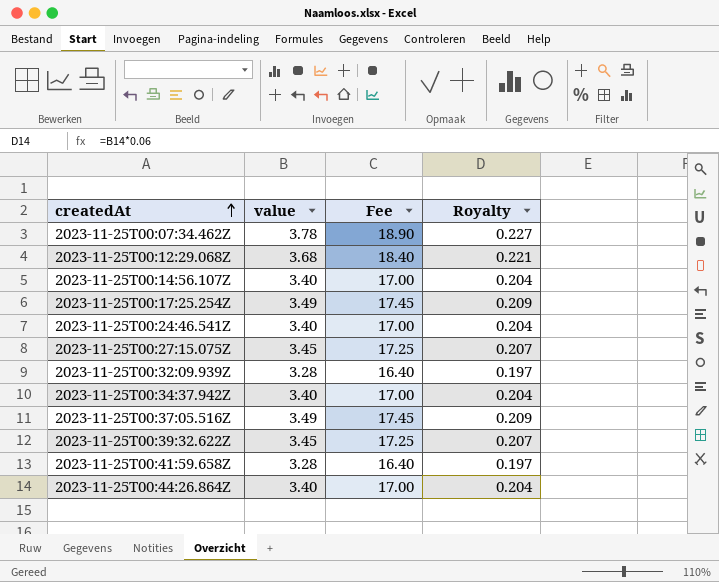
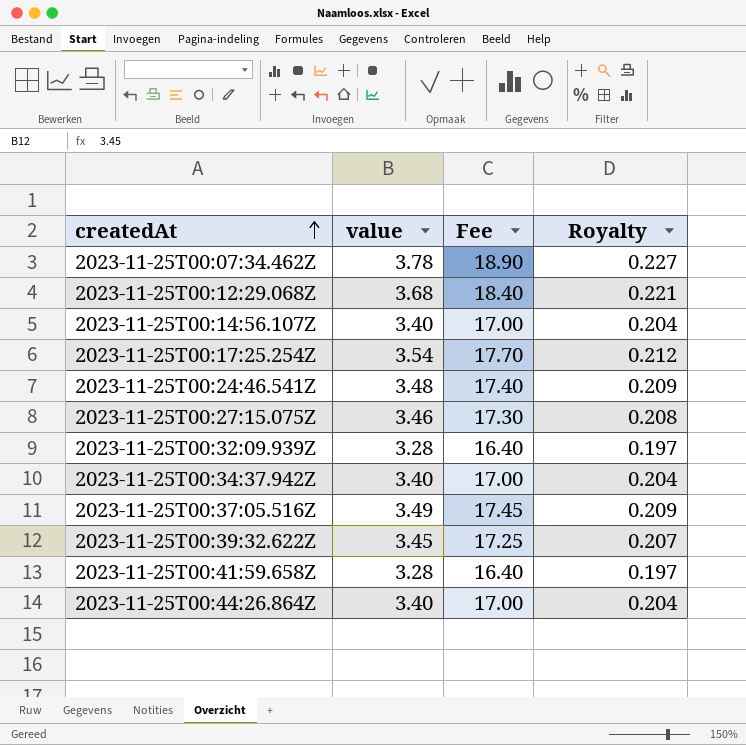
2023-11-25T00:17:25.254Z | value: 3.49 -> 3.54
2023-11-25T00:17:25.254Z | Fee: 17.45 -> 17.70
2023-11-25T00:17:25.254Z | Royalty: 0.209 -> 0.212
2023-11-25T00:24:46.541Z | value: 3.40 -> 3.48
2023-11-25T00:24:46.541Z | Fee: 17.00 -> 17.40
2023-11-25T00:24:46.541Z | Royalty: 0.204 -> 0.209
2023-11-25T00:27:15.075Z | value: 3.45 -> 3.46
2023-11-25T00:27:15.075Z | Fee: 17.25 -> 17.30
2023-11-25T00:27:15.075Z | Royalty: 0.207 -> 0.208

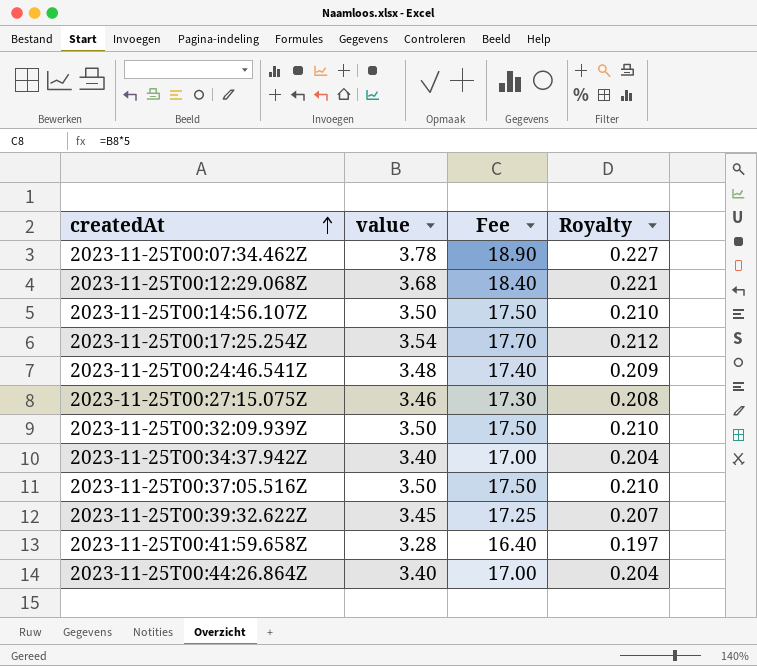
2023-11-25T00:14:56.107Z | value: 3.40 -> 3.50
2023-11-25T00:14:56.107Z | Fee: 17.00 -> 17.50
2023-11-25T00:14:56.107Z | Royalty: 0.204 -> 0.210
2023-11-25T00:32:09.939Z | value: 3.28 -> 3.50
2023-11-25T00:32:09.939Z | Fee: 16.40 -> 17.50
2023-11-25T00:32:09.939Z | Royalty: 0.197 -> 0.210
2023-11-25T00:37:05.516Z | value: 3.49 -> 3.50
2023-11-25T00:37:05.516Z | Fee: 17.45 -> 17.50
2023-11-25T00:37:05.516Z | Royalty: 0.209 -> 0.210

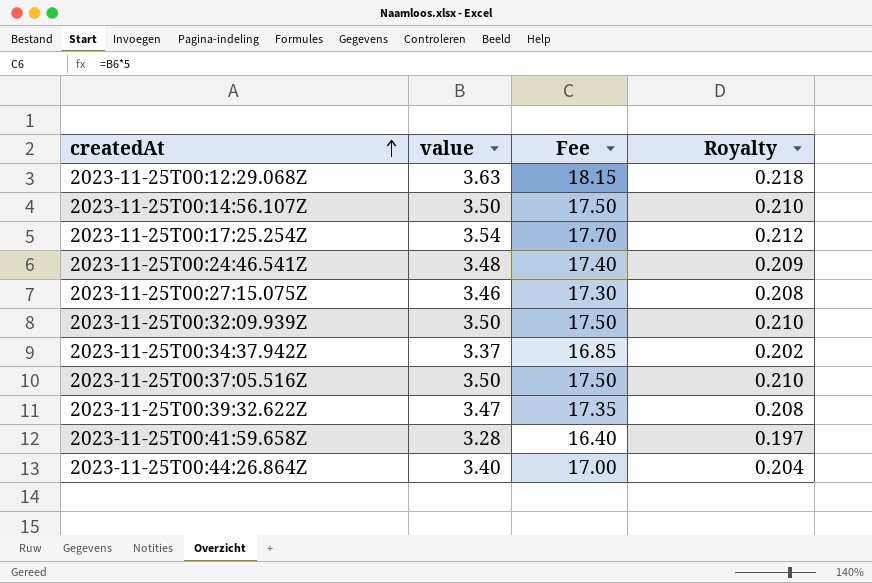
row 2023-11-25T00:07:34.462Z: 3.78 | 18.90 | 0.227 -> none
2023-11-25T00:12:29.068Z | value: 3.68 -> 3.63
2023-11-25T00:12:29.068Z | Fee: 18.40 -> 18.15
2023-11-25T00:12:29.068Z | Royalty: 0.221 -> 0.218
2023-11-25T00:34:37.942Z | value: 3.40 -> 3.37
2023-11-25T00:34:37.942Z | Fee: 17.00 -> 16.85
2023-11-25T00:34:37.942Z | Royalty: 0.204 -> 0.202
2023-11-25T00:39:32.622Z | value: 3.45 -> 3.47
2023-11-25T00:39:32.622Z | Fee: 17.25 -> 17.35
2023-11-25T00:39:32.622Z | Royalty: 0.207 -> 0.208

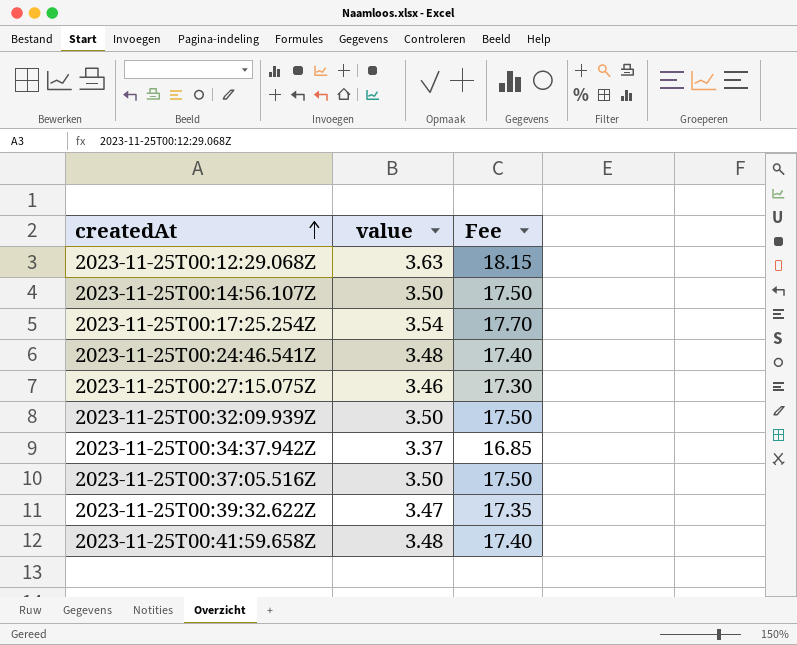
column Royalty | formula: [value] * 0.06 -> none
row 2023-11-25T00:44:26.864Z: 3.40 | 17.00 | 0.204 -> none
2023-11-25T00:41:59.658Z | value: 3.28 -> 3.48
2023-11-25T00:41:59.658Z | Fee: 16.40 -> 17.40

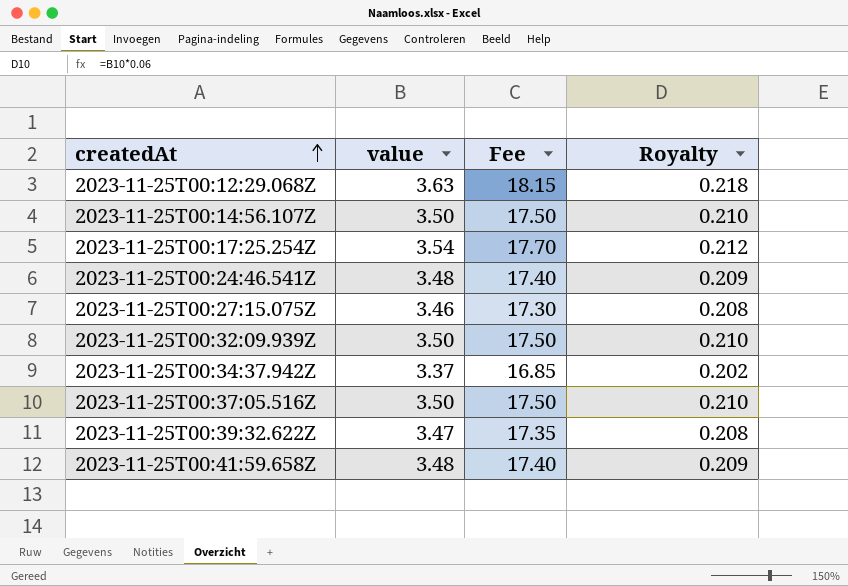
column Royalty | formula: none -> [value] * 0.06

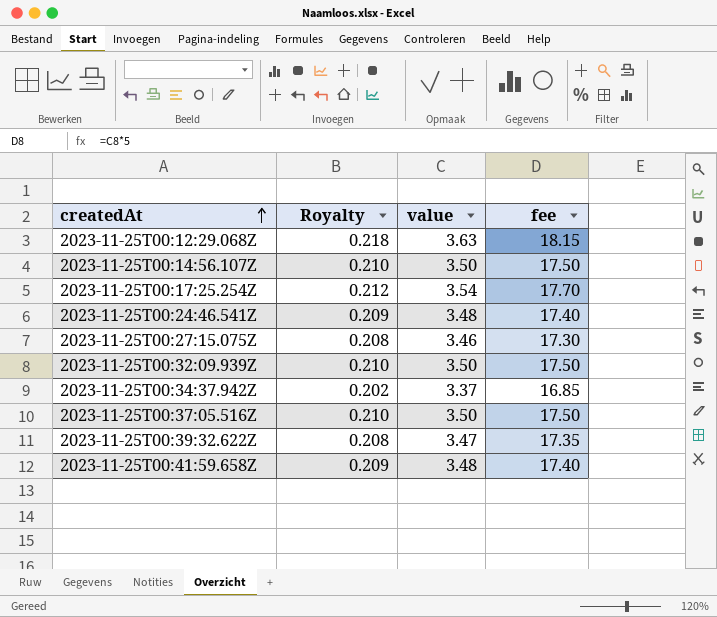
column Royalty | position: 4 -> 2
column name: Fee -> fee

